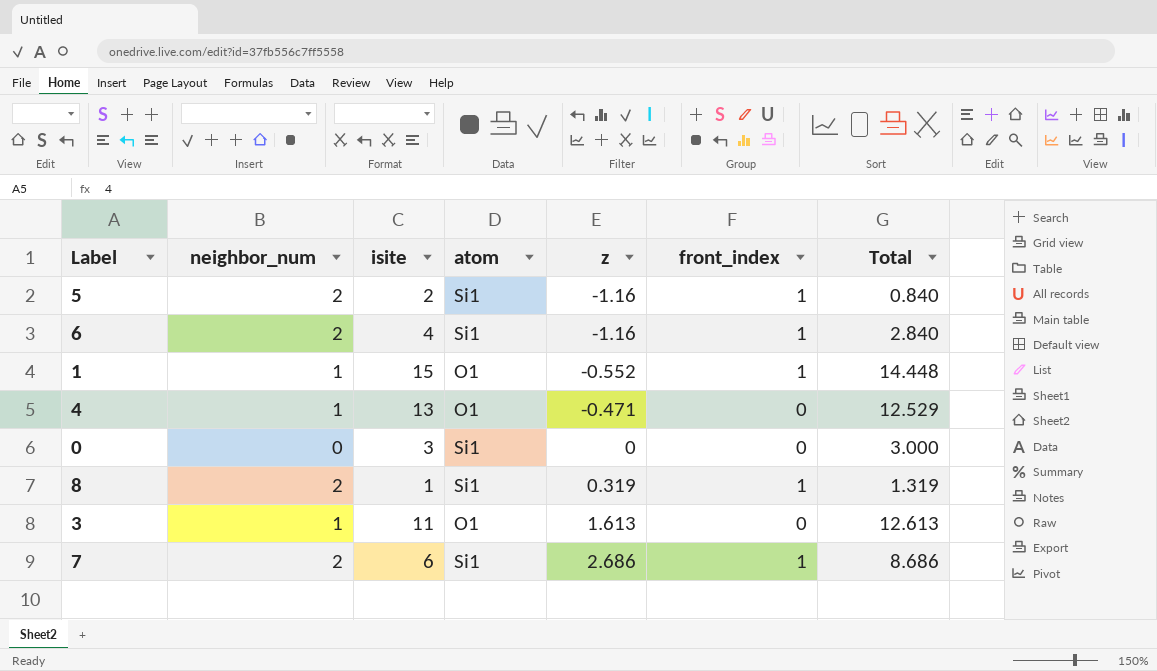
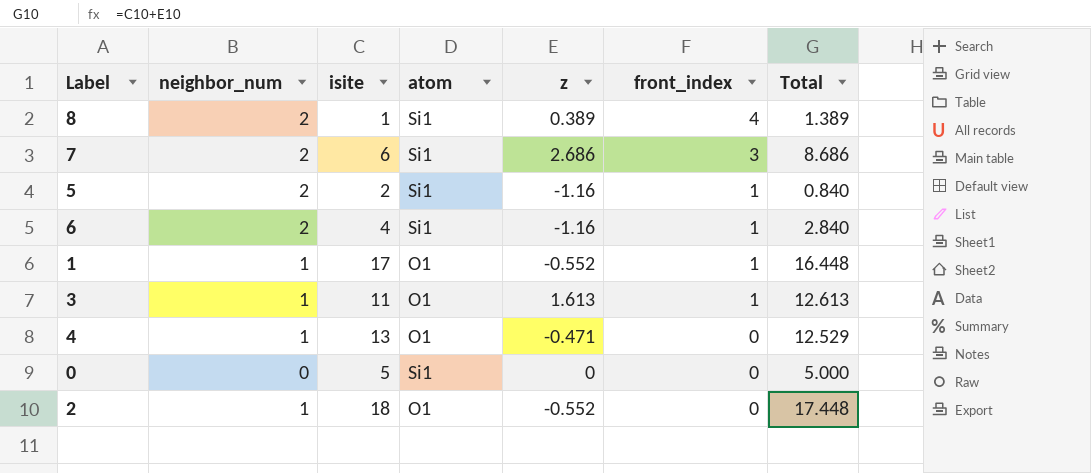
row order: z ascending -> front_index descending
8 | z: 0.319 -> 0.389
8 | front_index: 1 -> 4
8 | Total: 1.319 -> 1.389
7 | front_index: 1 -> 3
1 | isite: 15 -> 17
1 | Total: 14.448 -> 16.448
3 | front_index: 0 -> 1
0 | isite: 3 -> 5
0 | Total: 3.000 -> 5.000
row 2: none -> 1 | 18 | O1 | -0.552 | 0 | 17.448

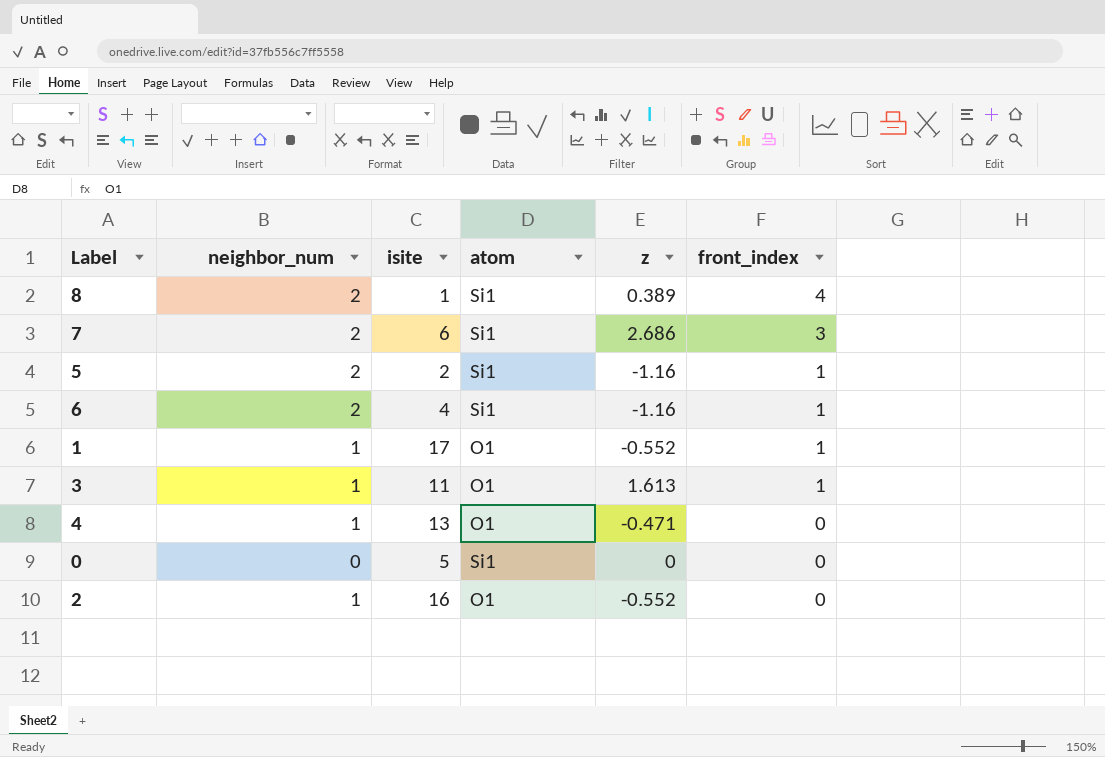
column Total | formula: [isite] + [z] -> none
2 | isite: 18 -> 16

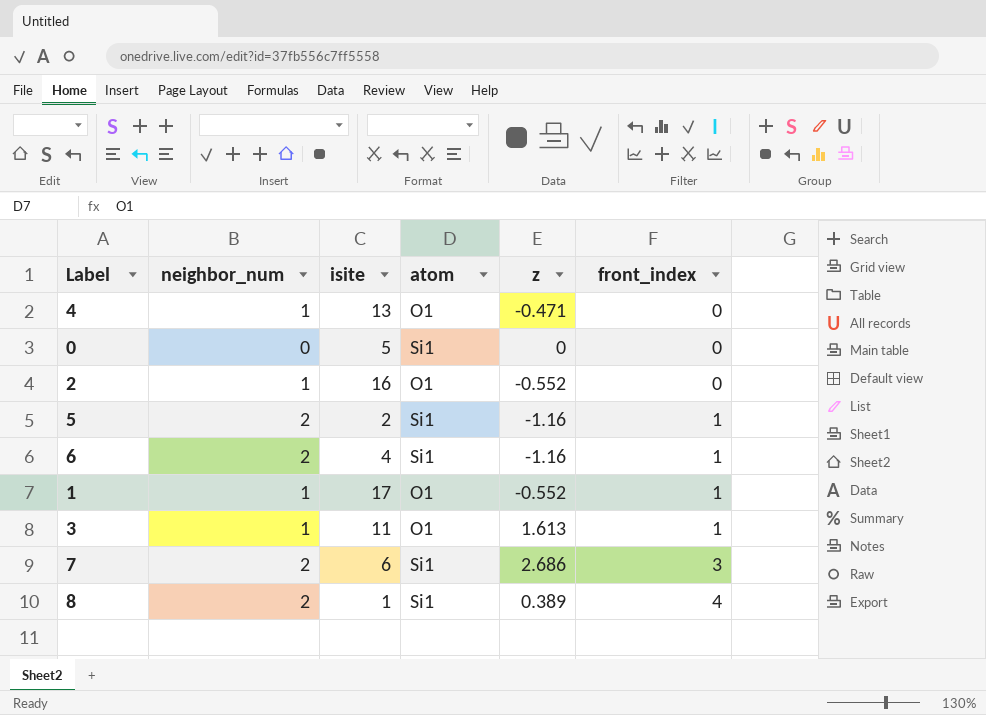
row order: front_index descending -> front_index ascending

